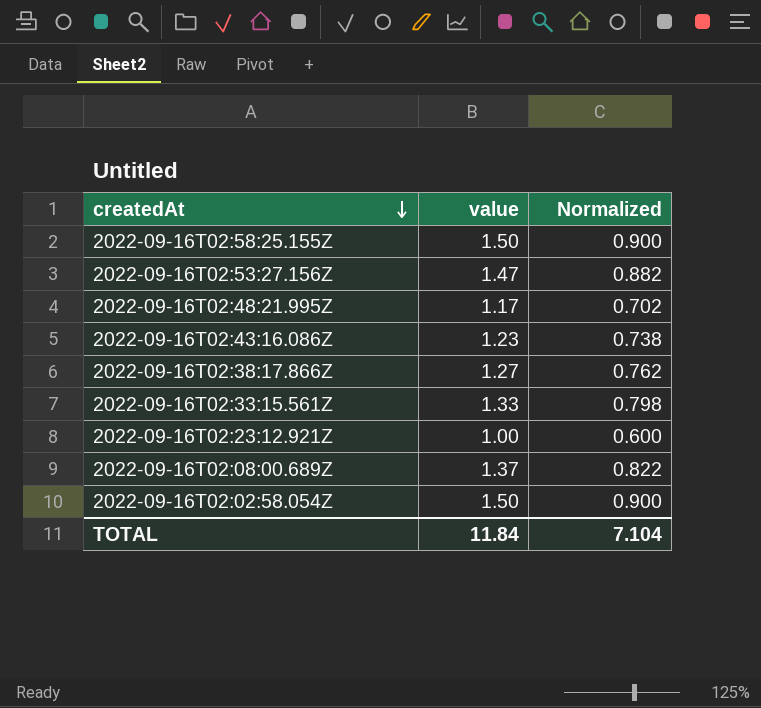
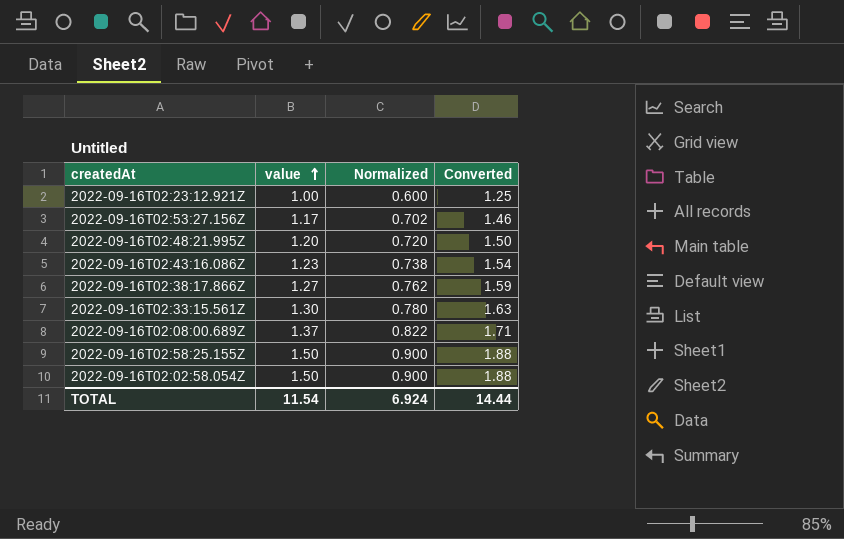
row order: createdAt descending -> value ascending
column Converted | formula: none -> [value] * 1.25
2022-09-16T02:53:27.156Z | value: 1.47 -> 1.17
2022-09-16T02:53:27.156Z | Normalized: 0.882 -> 0.702
2022-09-16T02:48:21.995Z | value: 1.17 -> 1.20
2022-09-16T02:48:21.995Z | Normalized: 0.702 -> 0.720
2022-09-16T02:33:15.561Z | value: 1.33 -> 1.30
2022-09-16T02:33:15.561Z | Normalized: 0.798 -> 0.780
TOTAL | value: 11.84 -> 11.54
TOTAL | Normalized: 7.104 -> 6.924

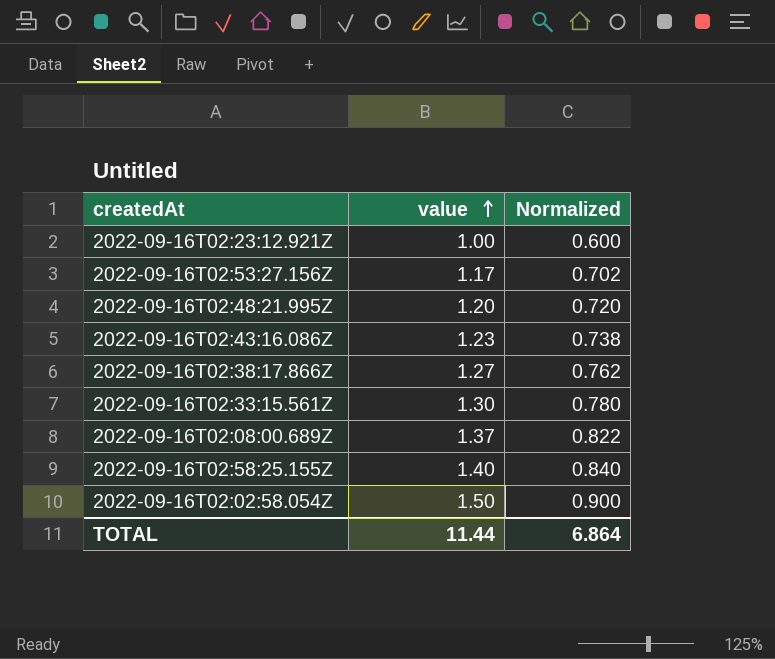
column Converted | formula: [value] * 1.25 -> none
2022-09-16T02:58:25.155Z | value: 1.50 -> 1.40
2022-09-16T02:58:25.155Z | Normalized: 0.900 -> 0.840
TOTAL | value: 11.54 -> 11.44
TOTAL | Normalized: 6.924 -> 6.864

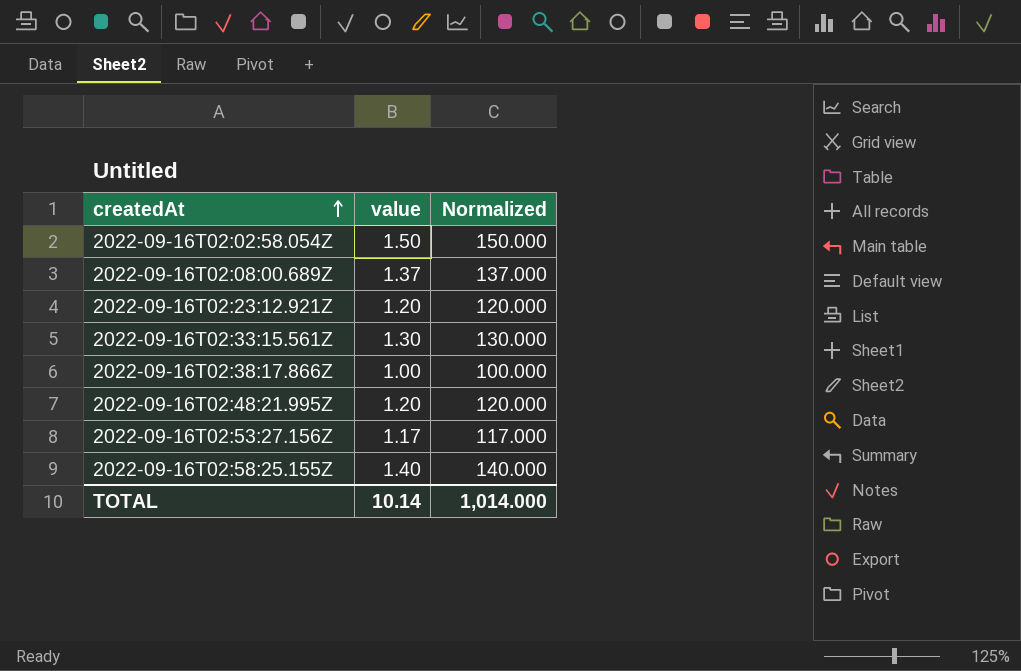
row order: value ascending -> createdAt ascending
column Normalized | formula: [value] * 0.6 -> [value] * 100
row 2022-09-16T02:43:16.086Z: 1.23 | 0.738 -> none
2022-09-16T02:23:12.921Z | value: 1.00 -> 1.20
2022-09-16T02:38:17.866Z | value: 1.27 -> 1.00
TOTAL | value: 11.44 -> 10.14
TOTAL | Normalized: 6.864 -> 1,014.000

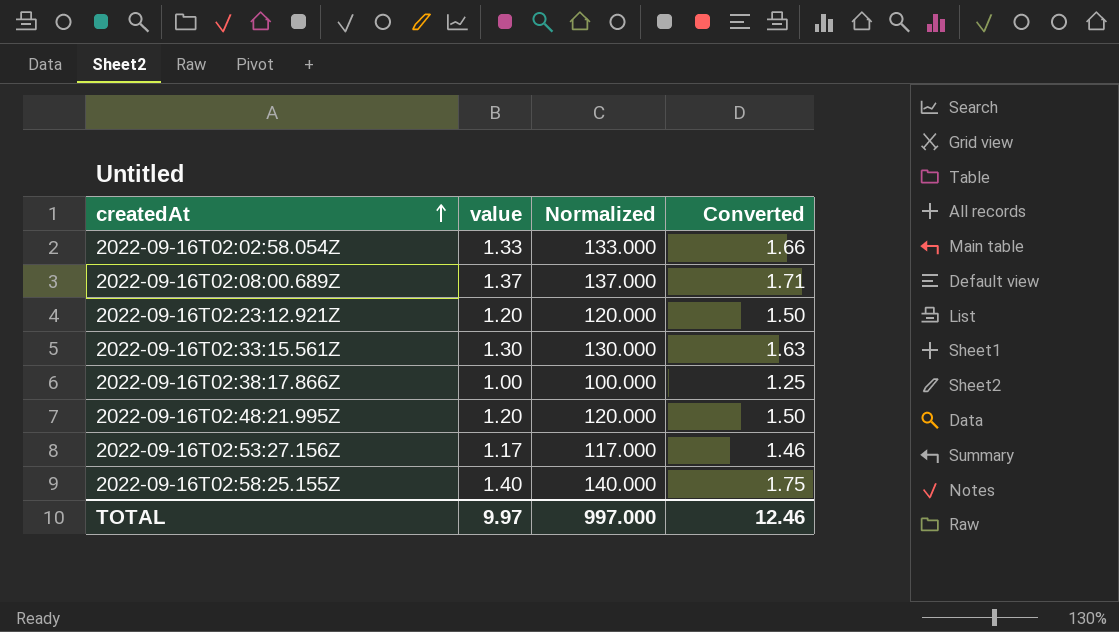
column Converted | formula: none -> [value] * 1.25
2022-09-16T02:02:58.054Z | value: 1.50 -> 1.33
2022-09-16T02:02:58.054Z | Normalized: 150.000 -> 133.000
TOTAL | value: 10.14 -> 9.97
TOTAL | Normalized: 1,014.000 -> 997.000

